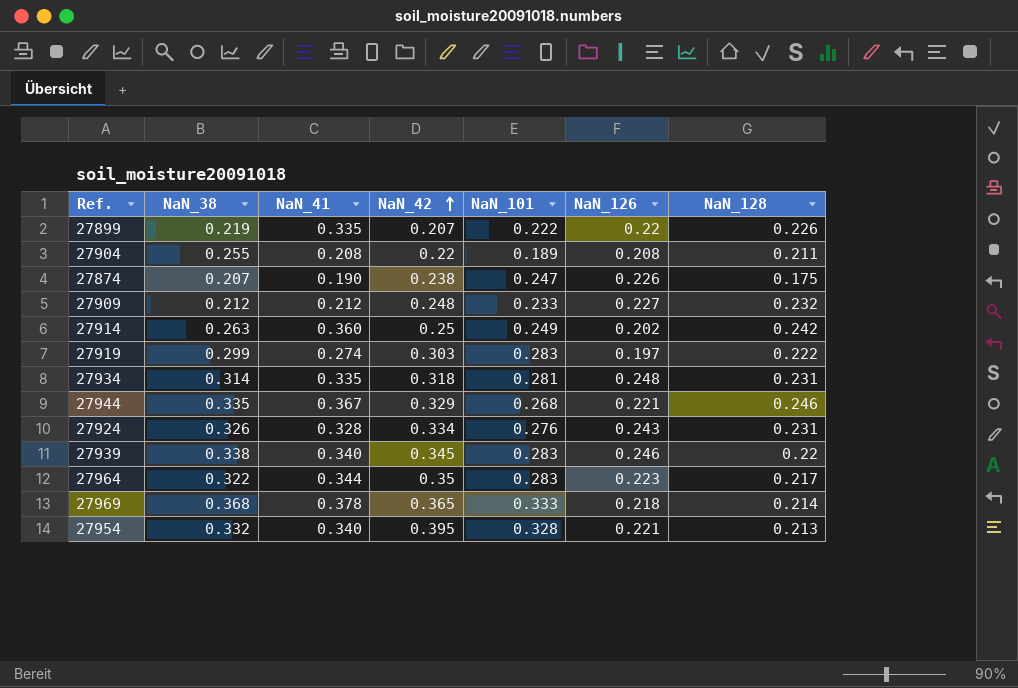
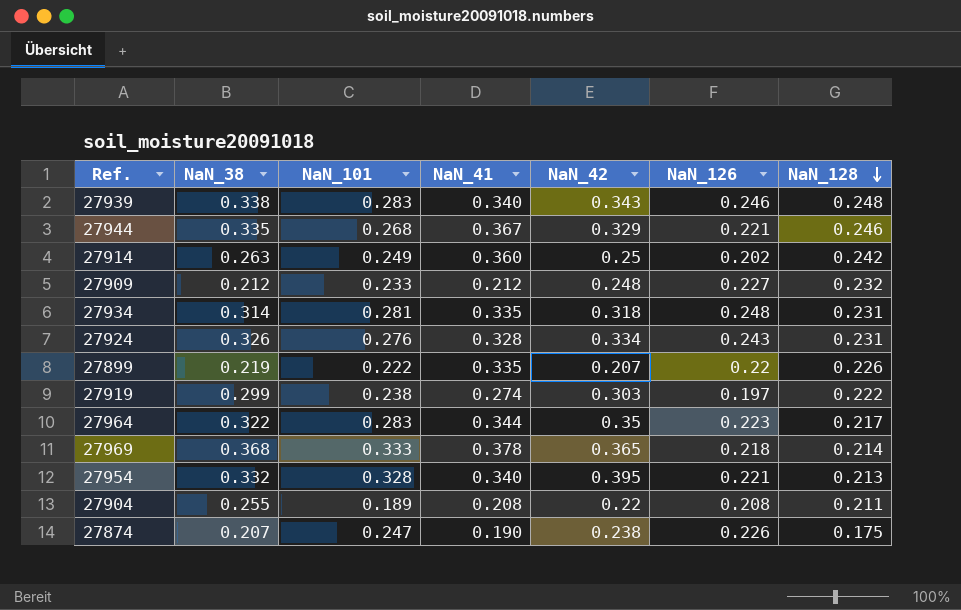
row order: NaN_42 ascending -> NaN_128 descending
column NaN_101 | position: 5 -> 3
27939 | NaN_42: 0.345 -> 0.343
27939 | NaN_128: 0.22 -> 0.248
27919 | NaN_101: 0.283 -> 0.238

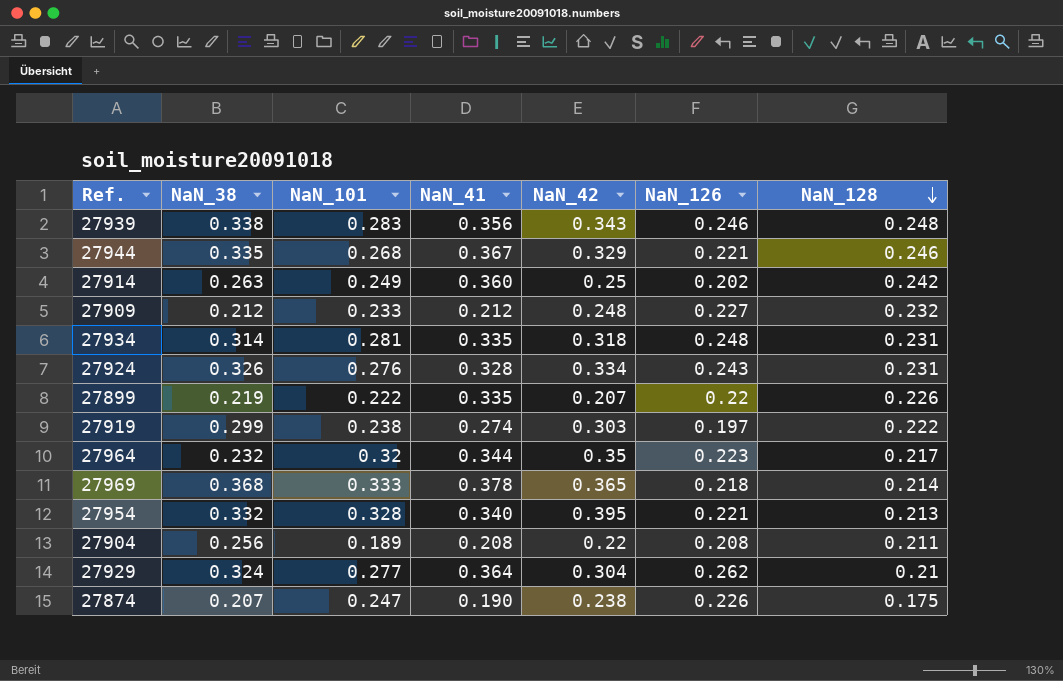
27939 | NaN_41: 0.340 -> 0.356
27964 | NaN_38: 0.322 -> 0.232
27964 | NaN_101: 0.283 -> 0.32
27904 | NaN_38: 0.255 -> 0.256
row 27929: none -> 0.324 | 0.277 | 0.364 | 0.304 | 0.262 | 0.21

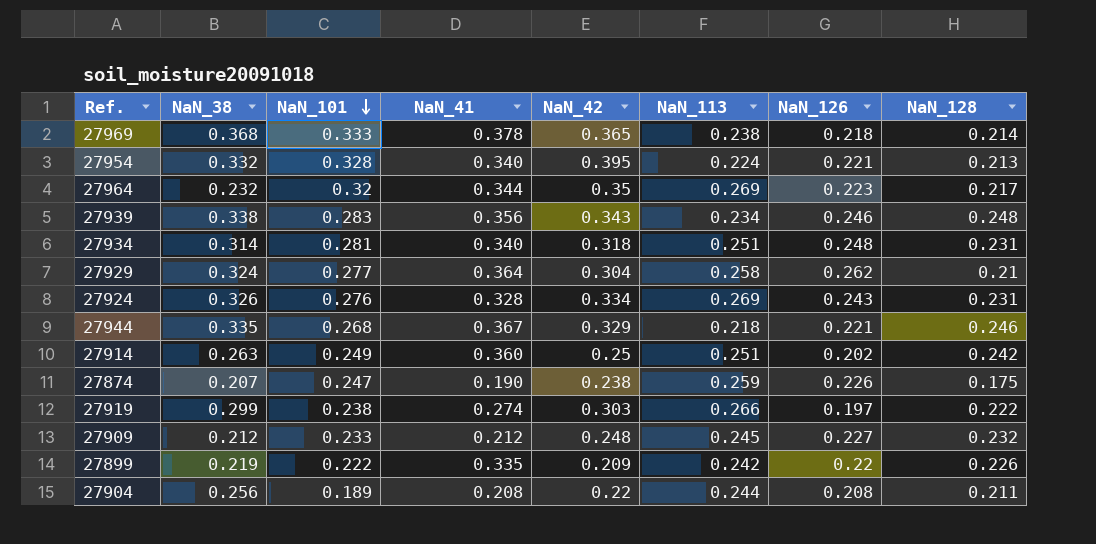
row order: NaN_128 descending -> NaN_101 descending
column NaN_113 | position: none -> 6
27934 | NaN_41: 0.335 -> 0.340
27899 | NaN_42: 0.207 -> 0.209

